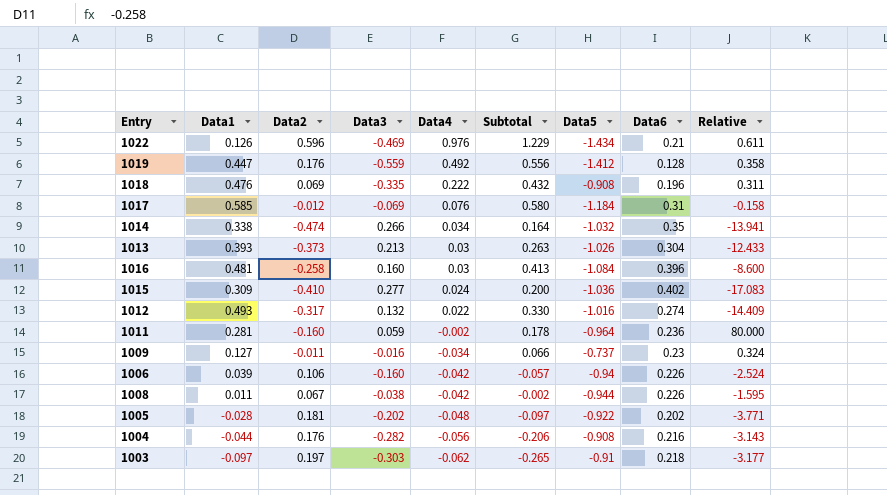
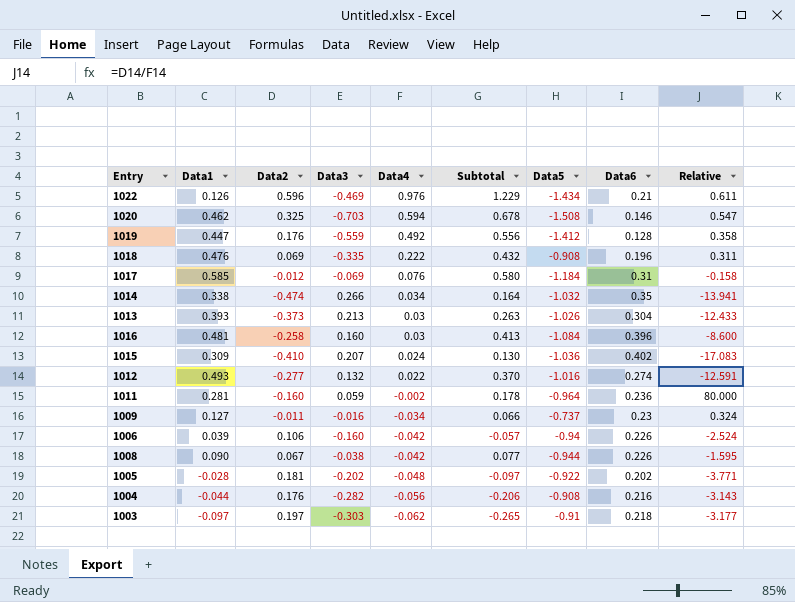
row 1020: none -> 0.462 | 0.325 | -0.703 | 0.594 | 0.678 | -1.508 | 0.146 | 0.547
1015 | Data3: 0.277 -> 0.207
1015 | Subtotal: 0.200 -> 0.130
1012 | Data2: -0.317 -> -0.277
1012 | Subtotal: 0.330 -> 0.370
1012 | Relative: -14.409 -> -12.591
1008 | Data1: 0.011 -> 0.090
1008 | Subtotal: -0.002 -> 0.077

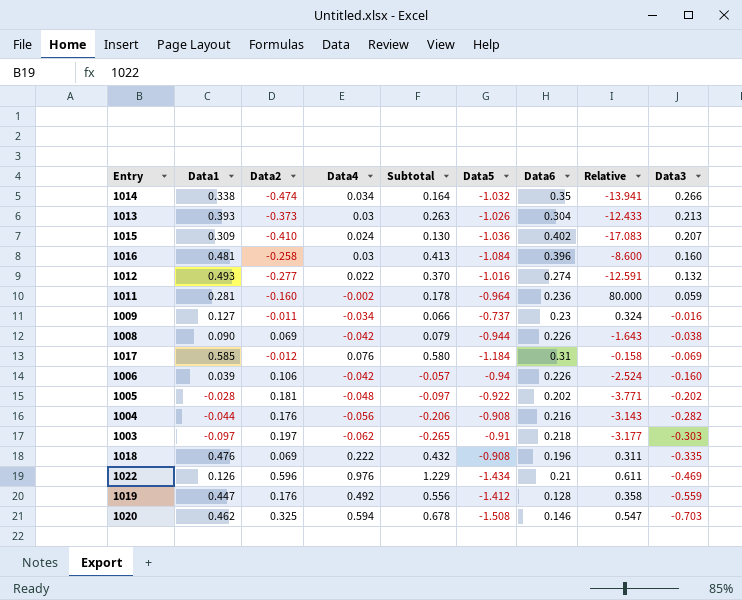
row order: Data4 descending -> Data3 descending
column Data3 | position: 4 -> 9
1008 | Data2: 0.067 -> 0.069
1008 | Subtotal: 0.077 -> 0.079
1008 | Relative: -1.595 -> -1.643

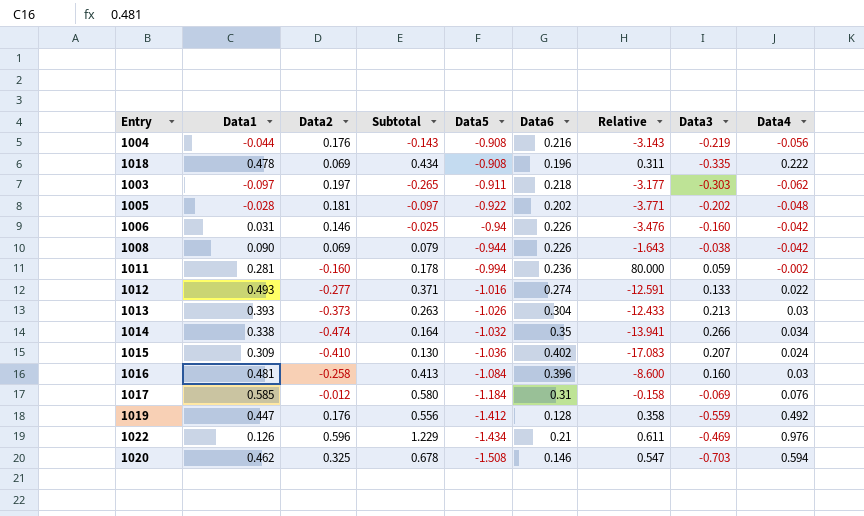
row order: Data3 descending -> Data5 descending
column Data4 | position: 4 -> 9
row 1009: 0.127 | -0.011 | -0.034 | 0.066 | -0.737 | 0.23 | 0.324 | -0.016 -> none
1004 | Subtotal: -0.206 -> -0.143
1004 | Data3: -0.282 -> -0.219
1018 | Data1: 0.476 -> 0.478
1018 | Subtotal: 0.432 -> 0.434
1003 | Data5: -0.91 -> -0.911
1006 | Data1: 0.039 -> 0.031
1006 | Data2: 0.106 -> 0.146
1006 | Subtotal: -0.057 -> -0.025
1006 | Relative: -2.524 -> -3.476
1011 | Data5: -0.964 -> -0.994
1012 | Subtotal: 0.370 -> 0.371
1012 | Data3: 0.132 -> 0.133

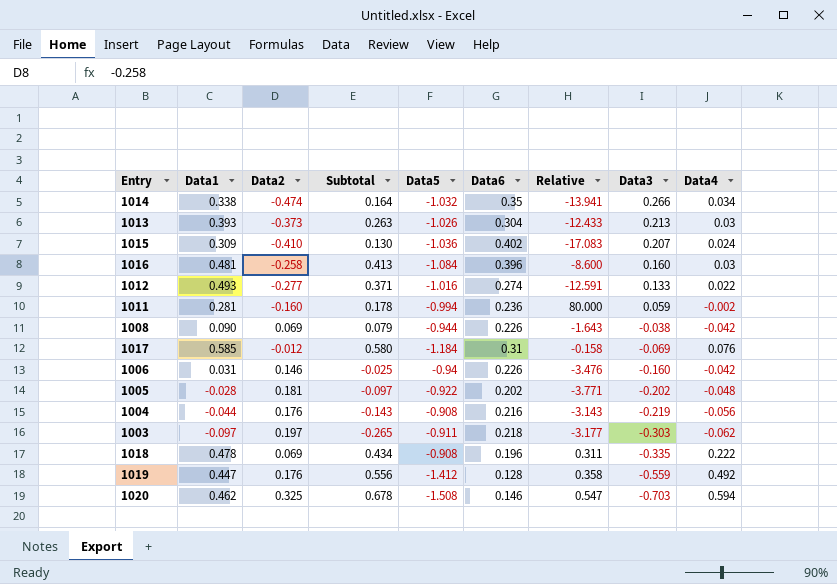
row order: Data5 descending -> Data3 descending
row 1022: 0.126 | 0.596 | 1.229 | -1.434 | 0.21 | 0.611 | -0.469 | 0.976 -> none

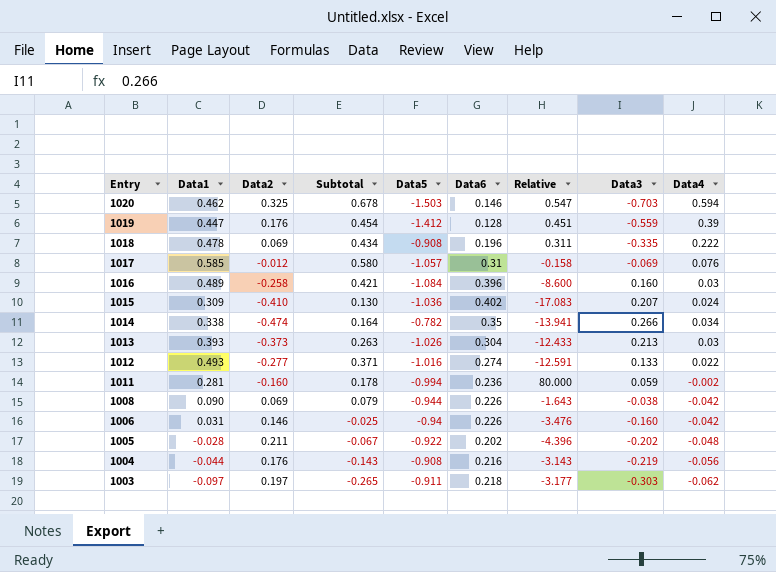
row order: Data3 descending -> Entry descending
1020 | Data5: -1.508 -> -1.503
1019 | Subtotal: 0.556 -> 0.454
1019 | Relative: 0.358 -> 0.451
1019 | Data4: 0.492 -> 0.39
1017 | Data5: -1.184 -> -1.057
1016 | Data1: 0.481 -> 0.489
1016 | Subtotal: 0.413 -> 0.421
1014 | Data5: -1.032 -> -0.782
1005 | Data2: 0.181 -> 0.211
1005 | Subtotal: -0.097 -> -0.067
1005 | Relative: -3.771 -> -4.396

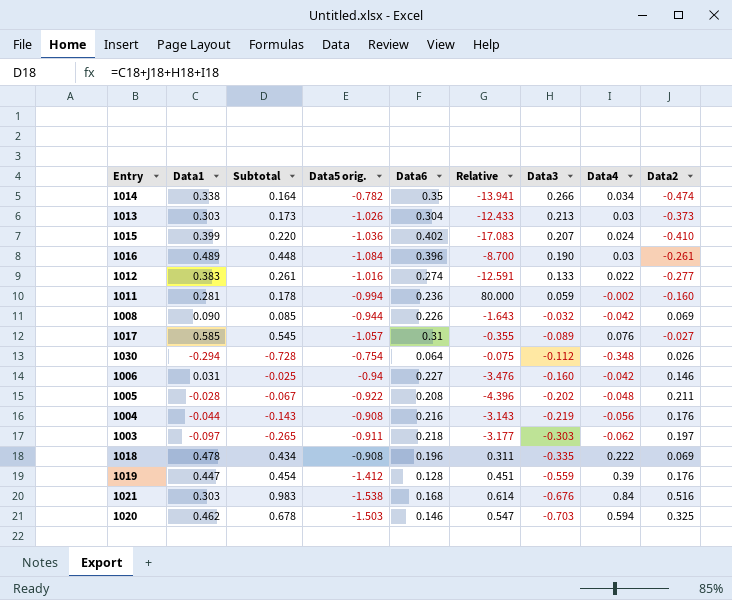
row order: Entry descending -> Data3 descending
column name: Data5 -> Data5 orig.
column Data2 | position: 3 -> 9
1013 | Data1: 0.393 -> 0.303
1013 | Subtotal: 0.263 -> 0.173
1015 | Data1: 0.309 -> 0.399
1015 | Subtotal: 0.130 -> 0.220
1016 | Subtotal: 0.421 -> 0.448
1016 | Relative: -8.600 -> -8.700
1016 | Data3: 0.160 -> 0.190
1016 | Data2: -0.258 -> -0.261
1012 | Data1: 0.493 -> 0.383
1012 | Subtotal: 0.371 -> 0.261
1008 | Subtotal: 0.079 -> 0.085
1008 | Data3: -0.038 -> -0.032
1017 | Subtotal: 0.580 -> 0.545
1017 | Relative: -0.158 -> -0.355
1017 | Data3: -0.069 -> -0.089
1017 | Data2: -0.012 -> -0.027
row 1030: none -> -0.294 | -0.728 | -0.754 | 0.064 | -0.075 | -0.112 | -0.348 | 0.026
1006 | Data6: 0.226 -> 0.227
1005 | Data6: 0.202 -> 0.208
row 1021: none -> 0.303 | 0.983 | -1.538 | 0.168 | 0.614 | -0.676 | 0.84 | 0.516

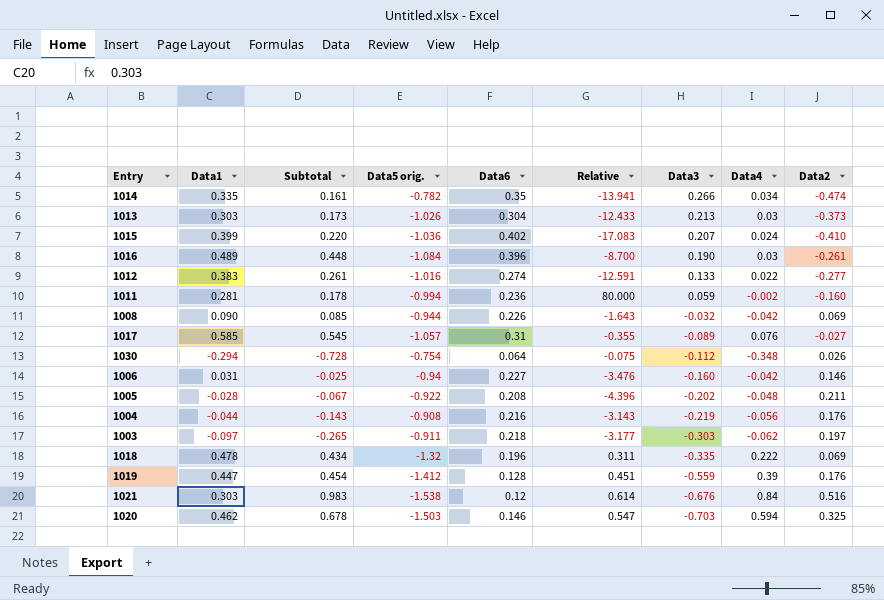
1014 | Data1: 0.338 -> 0.335
1014 | Subtotal: 0.164 -> 0.161
1018 | Data5 orig.: -0.908 -> -1.32
1021 | Data6: 0.168 -> 0.12

